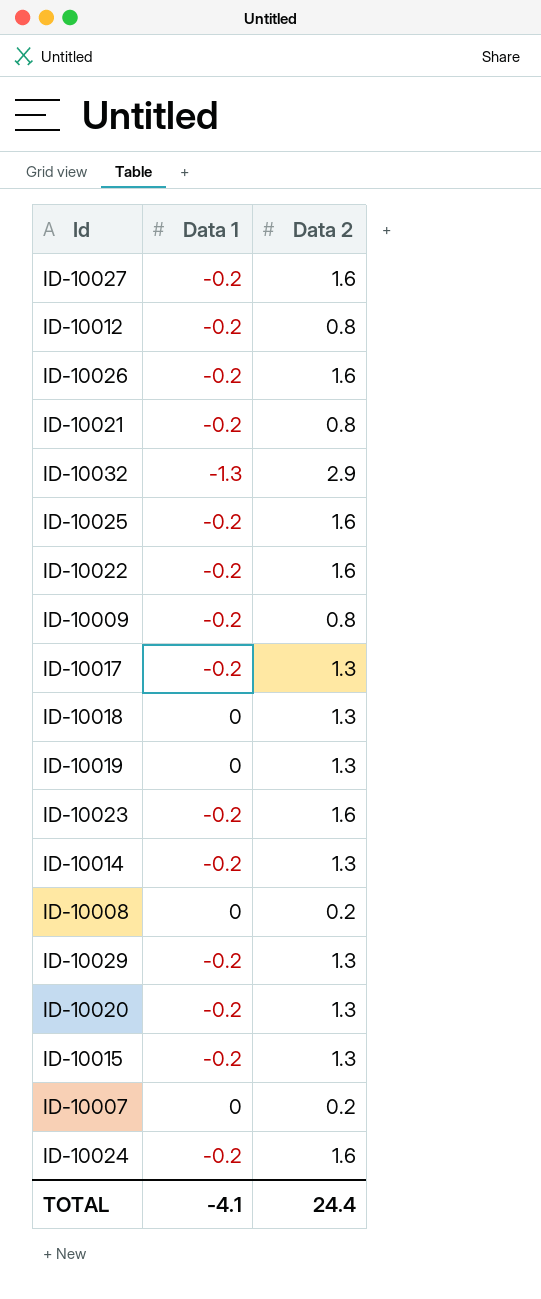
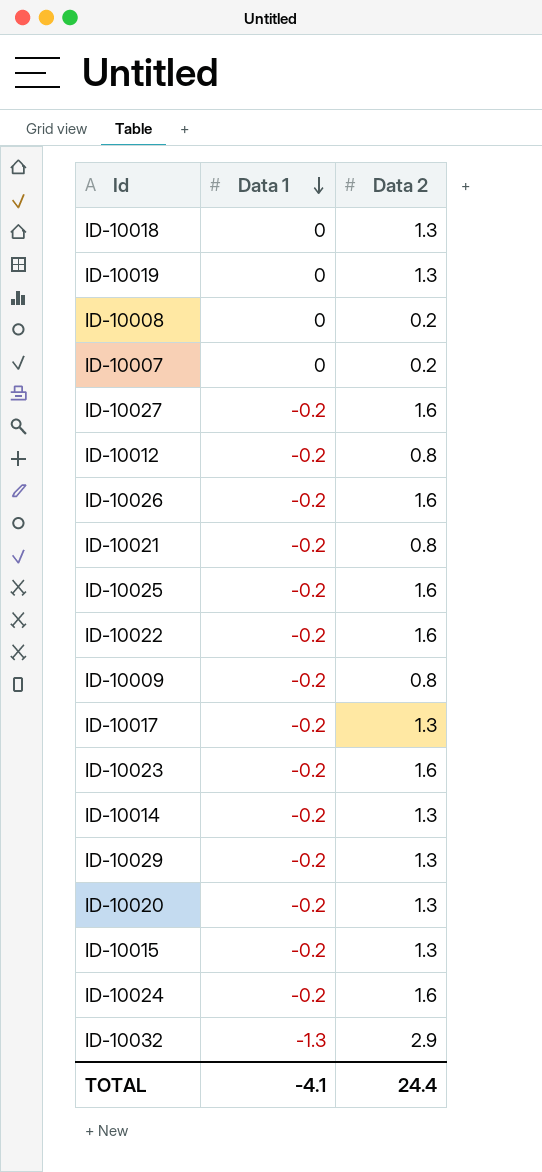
row order: none -> Data 1 descending

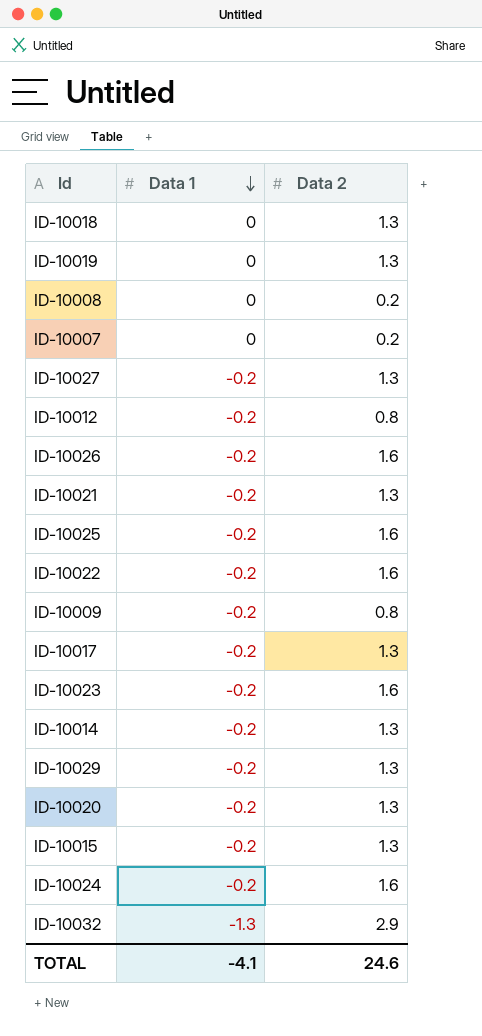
ID-10027 | Data 2: 1.6 -> 1.3
ID-10021 | Data 2: 0.8 -> 1.3
TOTAL | Data 2: 24.4 -> 24.6

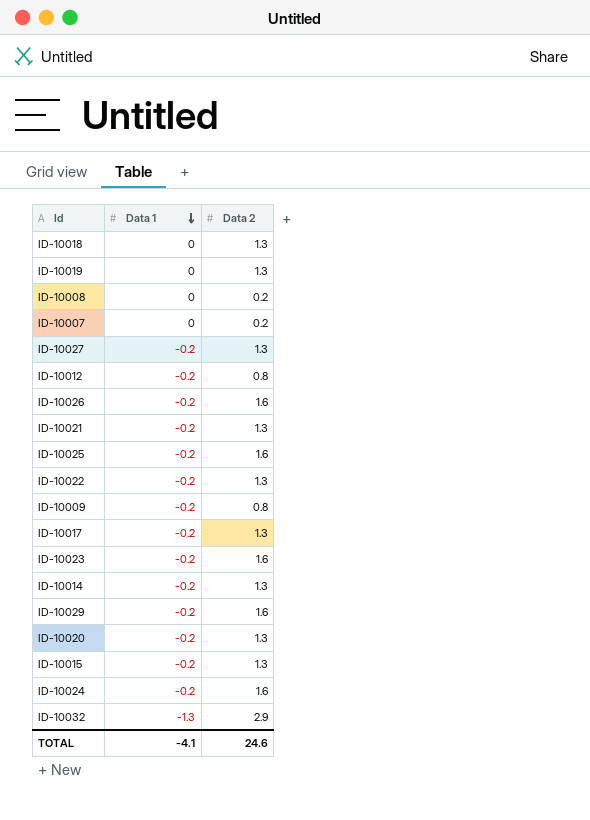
ID-10022 | Data 2: 1.6 -> 1.3
ID-10029 | Data 2: 1.3 -> 1.6

